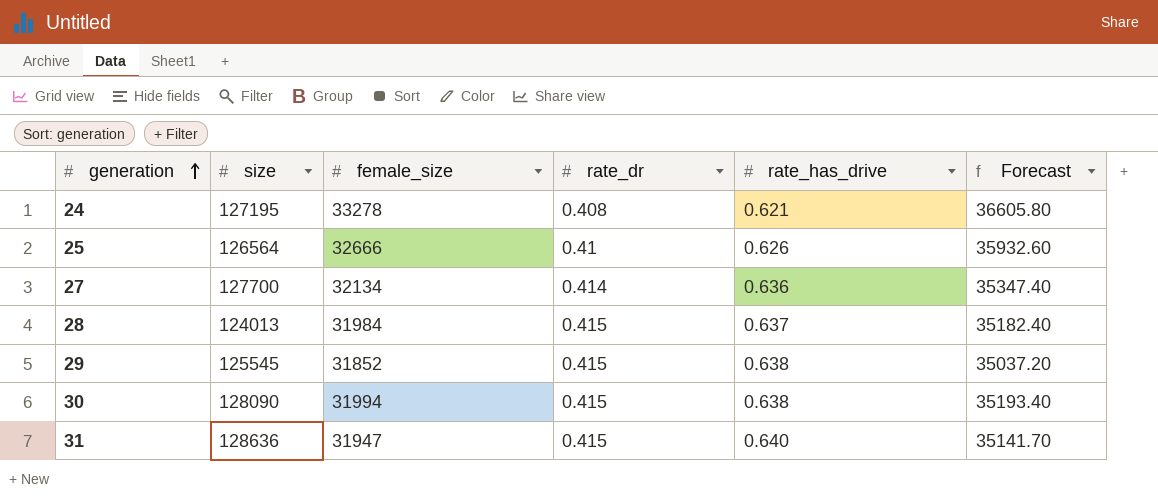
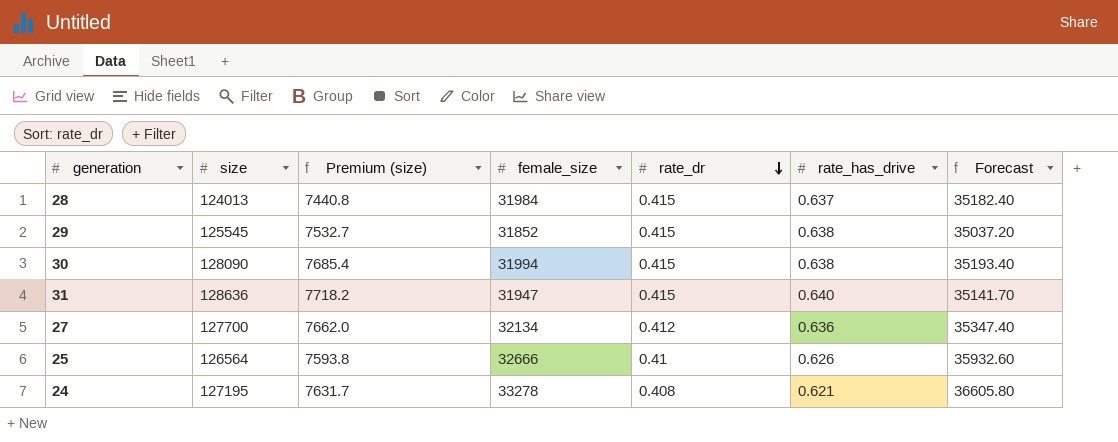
row order: generation ascending -> rate_dr descending
column Premium (size) | formula: none -> [size] * 0.06
27 | rate_dr: 0.414 -> 0.412

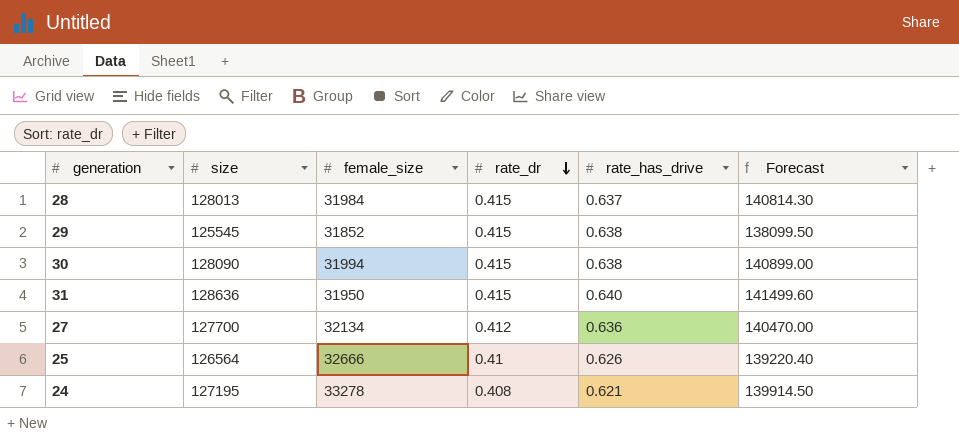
column Premium (size) | formula: [size] * 0.06 -> none
column Forecast | formula: [female_size] * 1.1 -> [size] * 1.1
28 | size: 124013 -> 128013
31 | female_size: 31947 -> 31950

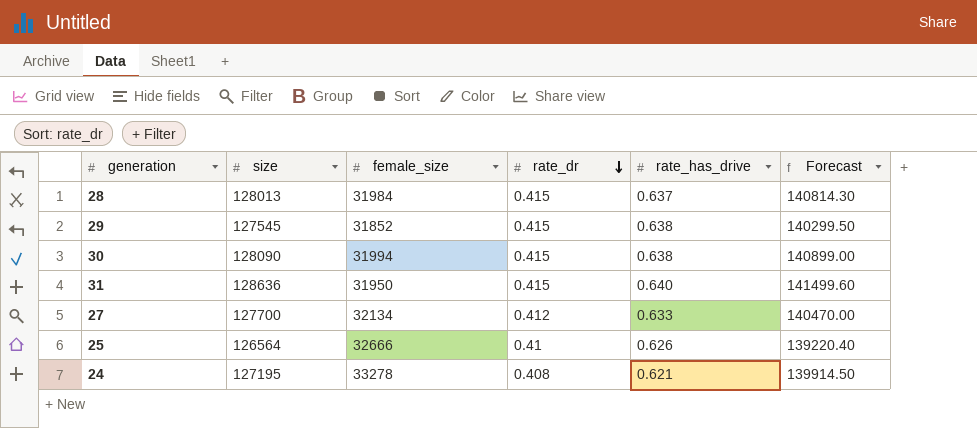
29 | size: 125545 -> 127545
29 | Forecast: 138099.50 -> 140299.50
27 | rate_has_drive: 0.636 -> 0.633

